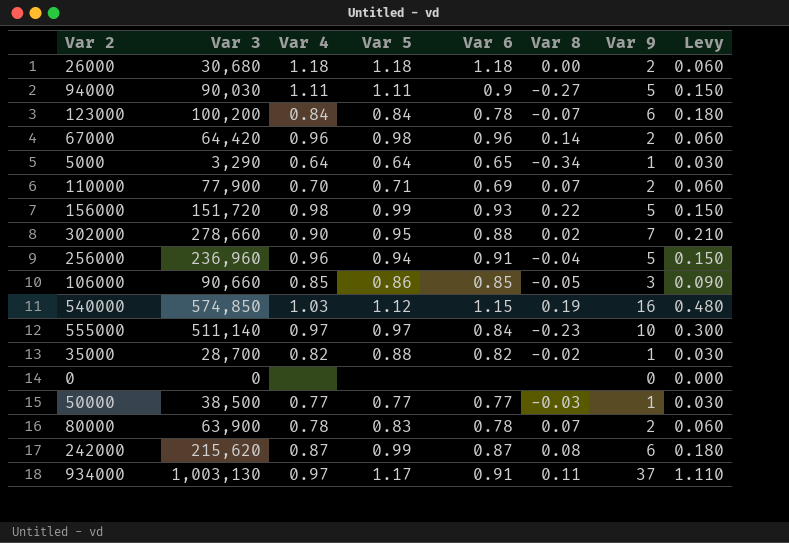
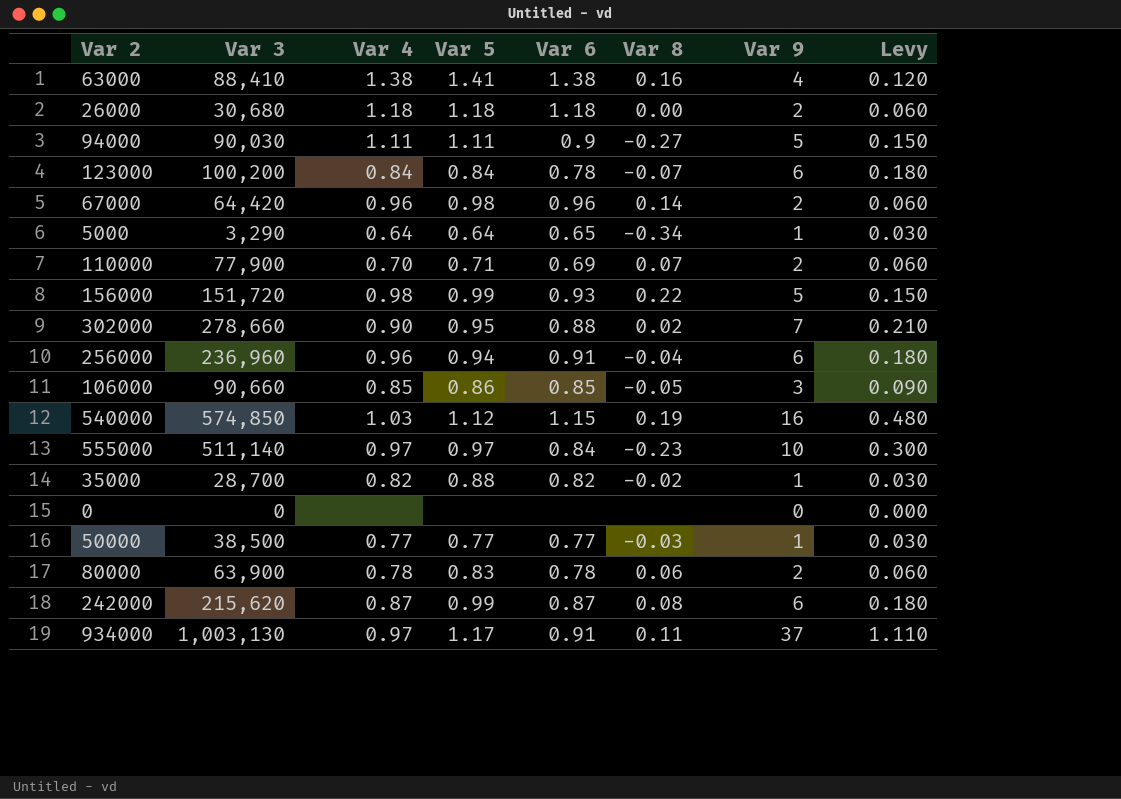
row 63000: none -> 88,410 | 1.38 | 1.41 | 1.38 | 0.16 | 4 | 0.120
256000 | Var 9: 5 -> 6
256000 | Levy: 0.150 -> 0.180
80000 | Var 8: 0.07 -> 0.06

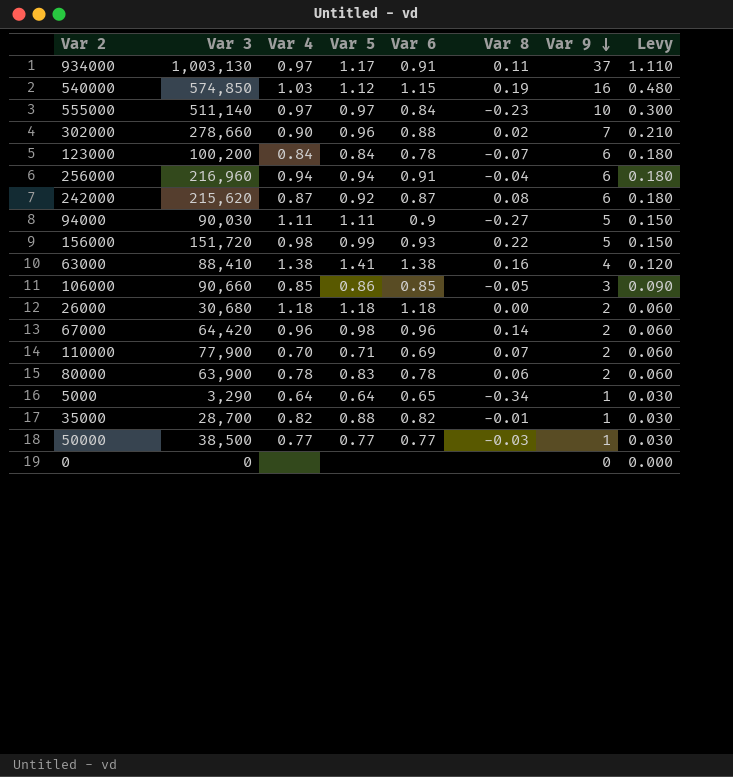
row order: none -> Var 9 descending
302000 | Var 5: 0.95 -> 0.96
256000 | Var 3: 236,960 -> 216,960
256000 | Var 4: 0.96 -> 0.94
242000 | Var 5: 0.99 -> 0.92
35000 | Var 8: -0.02 -> -0.01

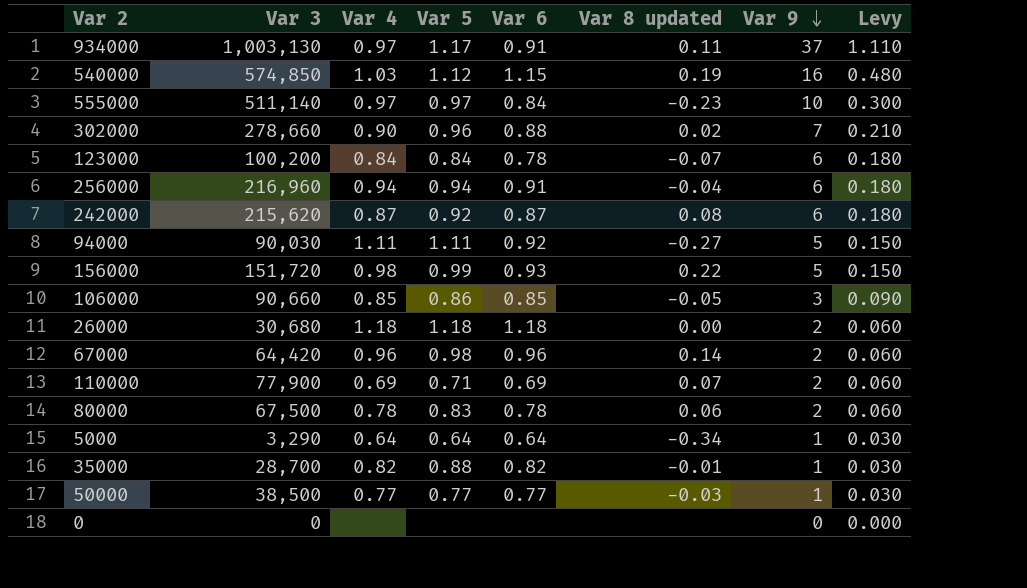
column name: Var 8 -> Var 8 updated
row 63000: 88,410 | 1.38 | 1.41 | 1.38 | 0.16 | 4 | 0.120 -> none
94000 | Var 6: 0.9 -> 0.92
110000 | Var 4: 0.70 -> 0.69
80000 | Var 3: 63,900 -> 67,500
5000 | Var 6: 0.65 -> 0.64

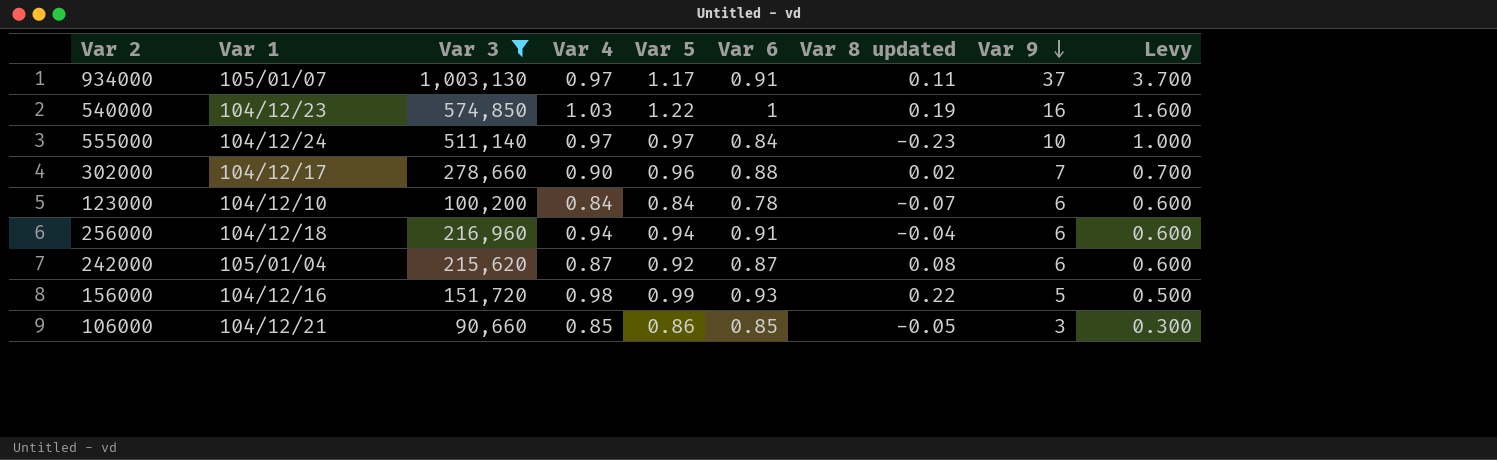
filter: none -> Var 3 >= 90,660
column Var 1 | position: none -> 2
column Levy | formula: [Var 9] * 0.03 -> [Var 9] * 0.1
540000 | Var 5: 1.12 -> 1.22
540000 | Var 6: 1.15 -> 1

